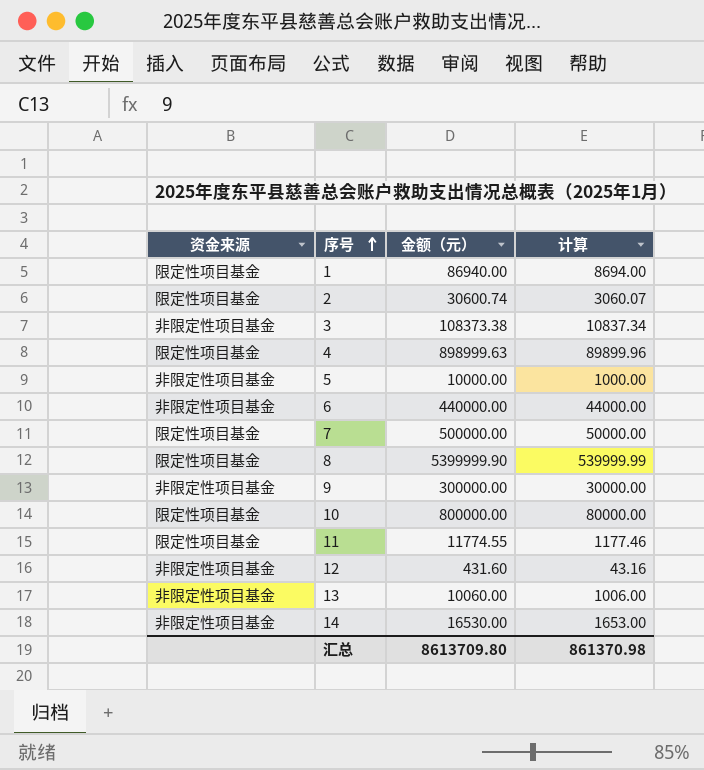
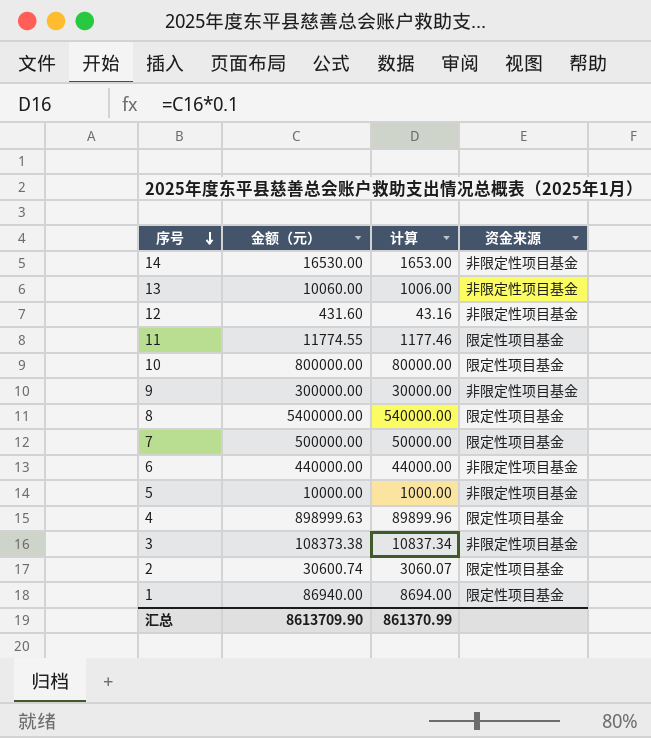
row order: 序号 ascending -> 序号 descending
column 资金来源 | position: 1 -> 4
8 | 金额（元）: 5399999.90 -> 5400000.00
8 | 计算: 539999.99 -> 540000.00
汇总 | 金额（元）: 8613709.80 -> 8613709.90
汇总 | 计算: 861370.98 -> 861370.99

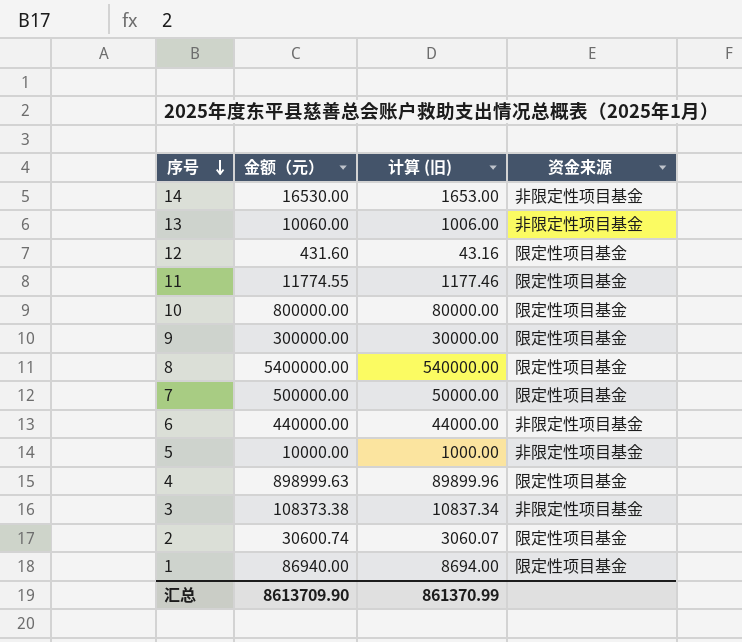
column name: 计算 -> 计算 (旧)
12 | 资金来源: 非限定性项目基金 -> 限定性项目基金
9 | 资金来源: 非限定性项目基金 -> 限定性项目基金

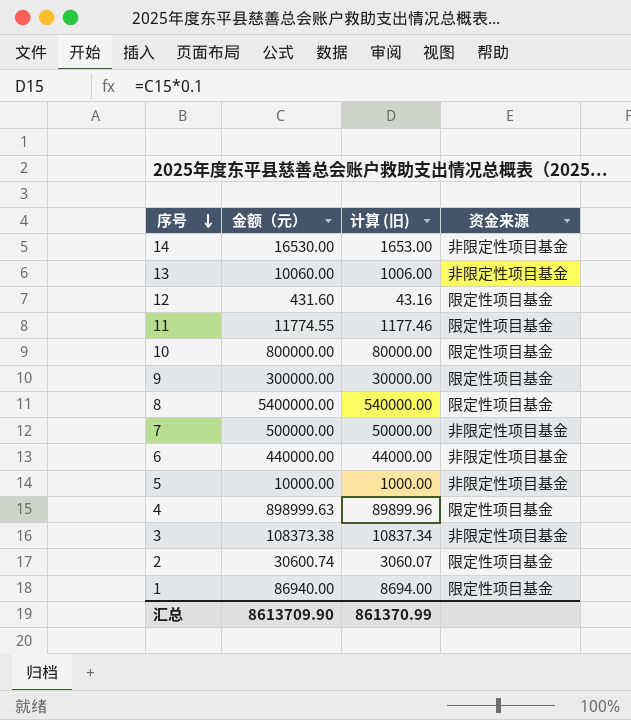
7 | 资金来源: 限定性项目基金 -> 非限定性项目基金

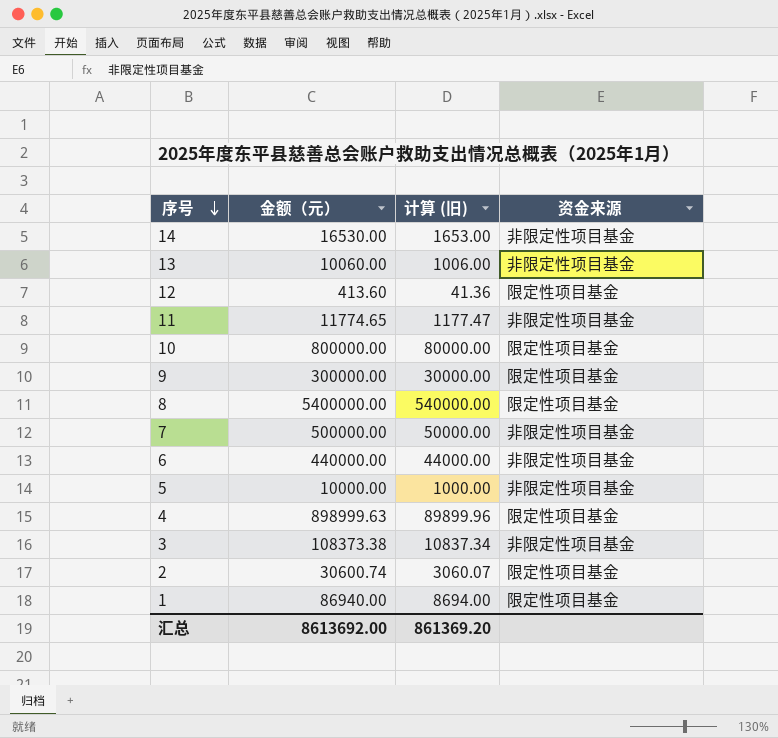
12 | 金额（元）: 431.60 -> 413.60
12 | 计算 (旧): 43.16 -> 41.36
11 | 金额（元）: 11774.55 -> 11774.65
11 | 计算 (旧): 1177.46 -> 1177.47
11 | 资金来源: 限定性项目基金 -> 非限定性项目基金
汇总 | 金额（元）: 8613709.90 -> 8613692.00
汇总 | 计算 (旧): 861370.99 -> 861369.20

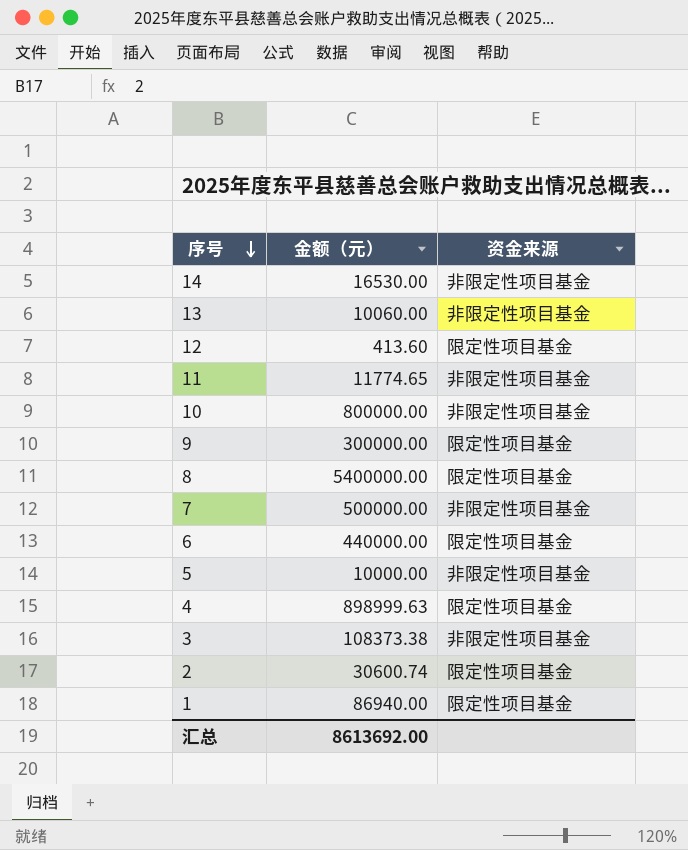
column 计算 (旧) | formula: [金额（元）] * 0.1 -> none
10 | 资金来源: 限定性项目基金 -> 非限定性项目基金
6 | 资金来源: 非限定性项目基金 -> 限定性项目基金

